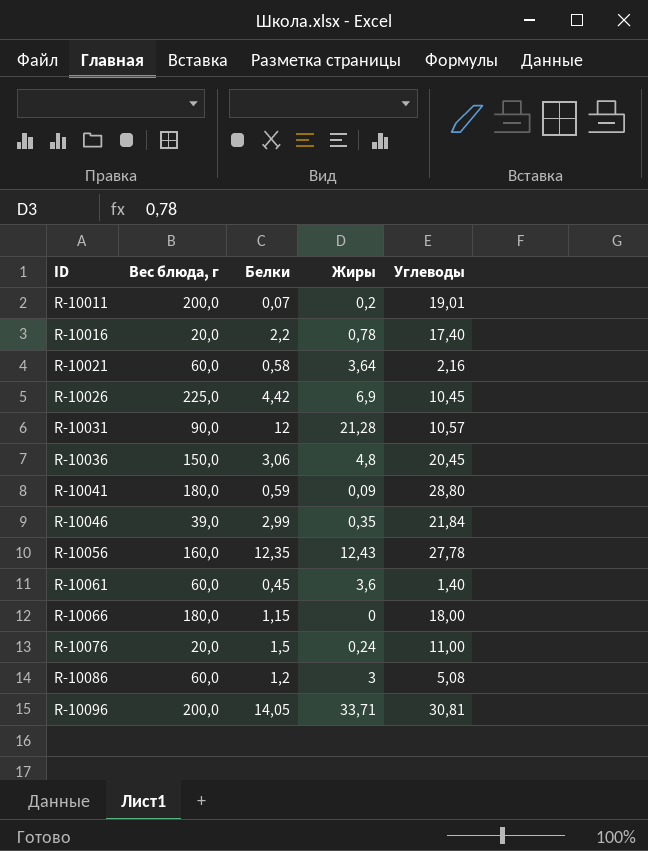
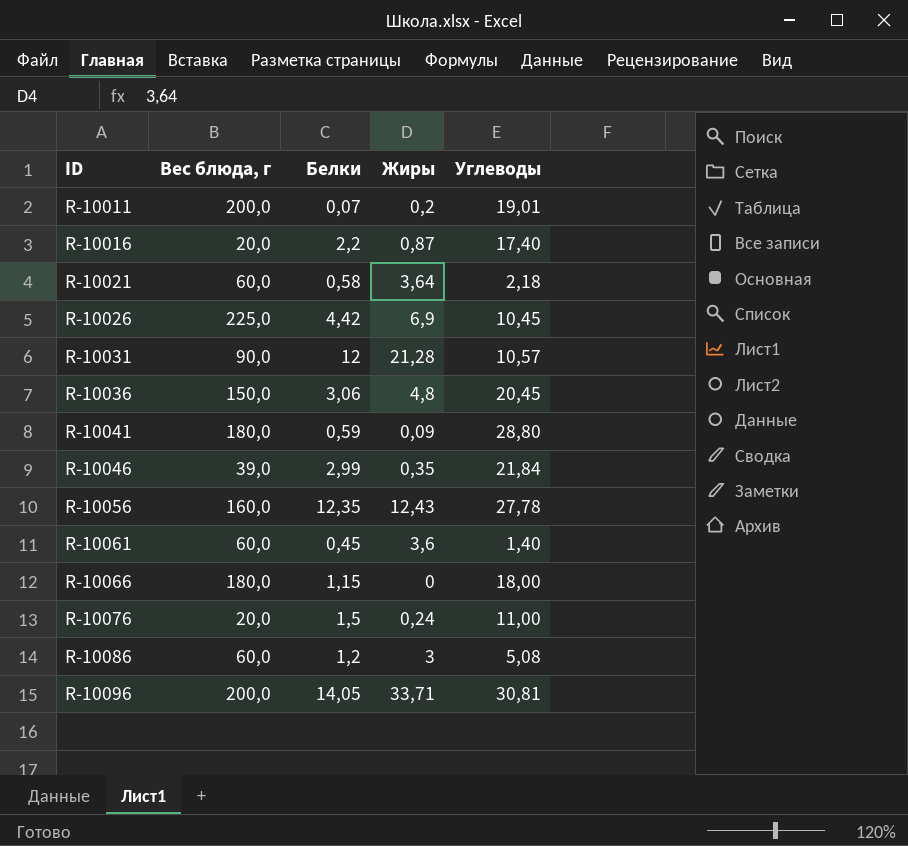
R-10016 | Жиры: 0,78 -> 0,87
R-10021 | Углеводы: 2,16 -> 2,18

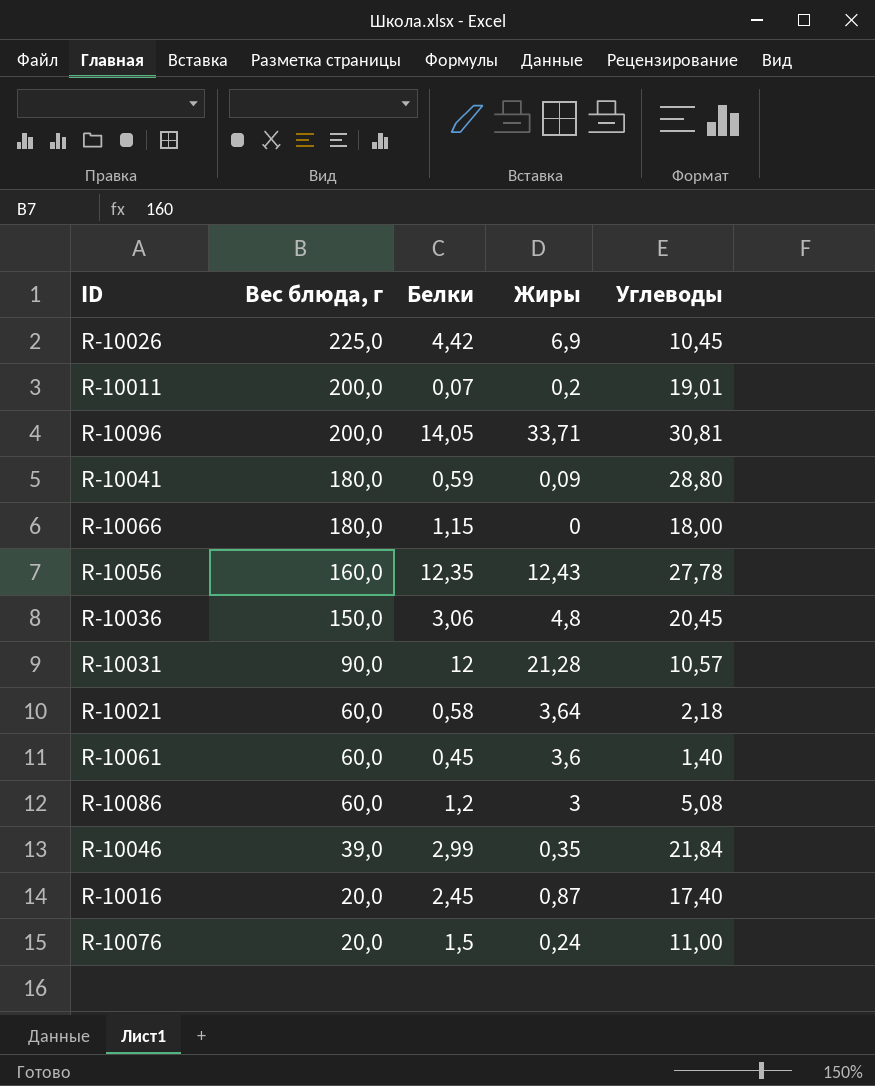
row order: ID ascending -> Вес блюда, г descending
R-10016 | Белки: 2,2 -> 2,45

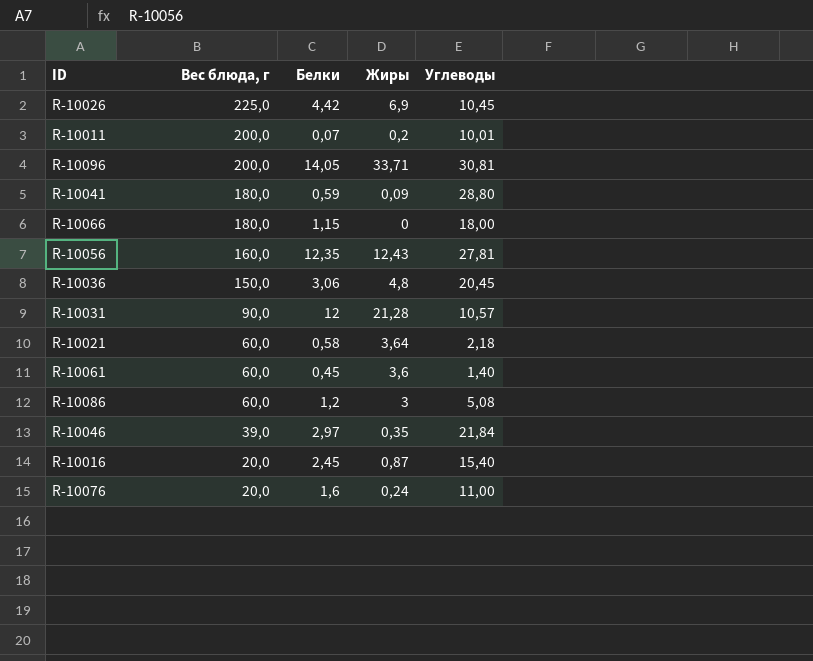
R-10011 | Углеводы: 19,01 -> 10,01
R-10056 | Углеводы: 27,78 -> 27,81
R-10046 | Белки: 2,99 -> 2,97
R-10016 | Углеводы: 17,40 -> 15,40
R-10076 | Белки: 1,5 -> 1,6

